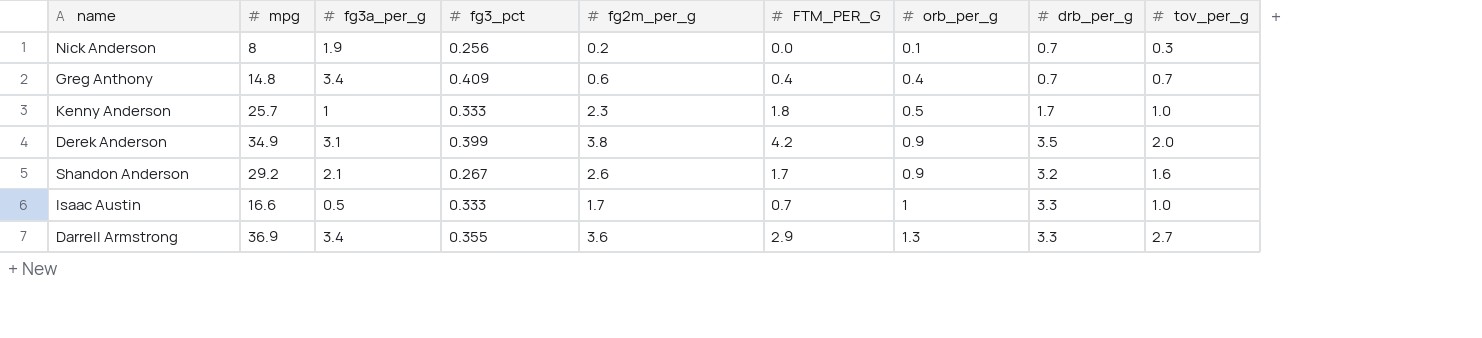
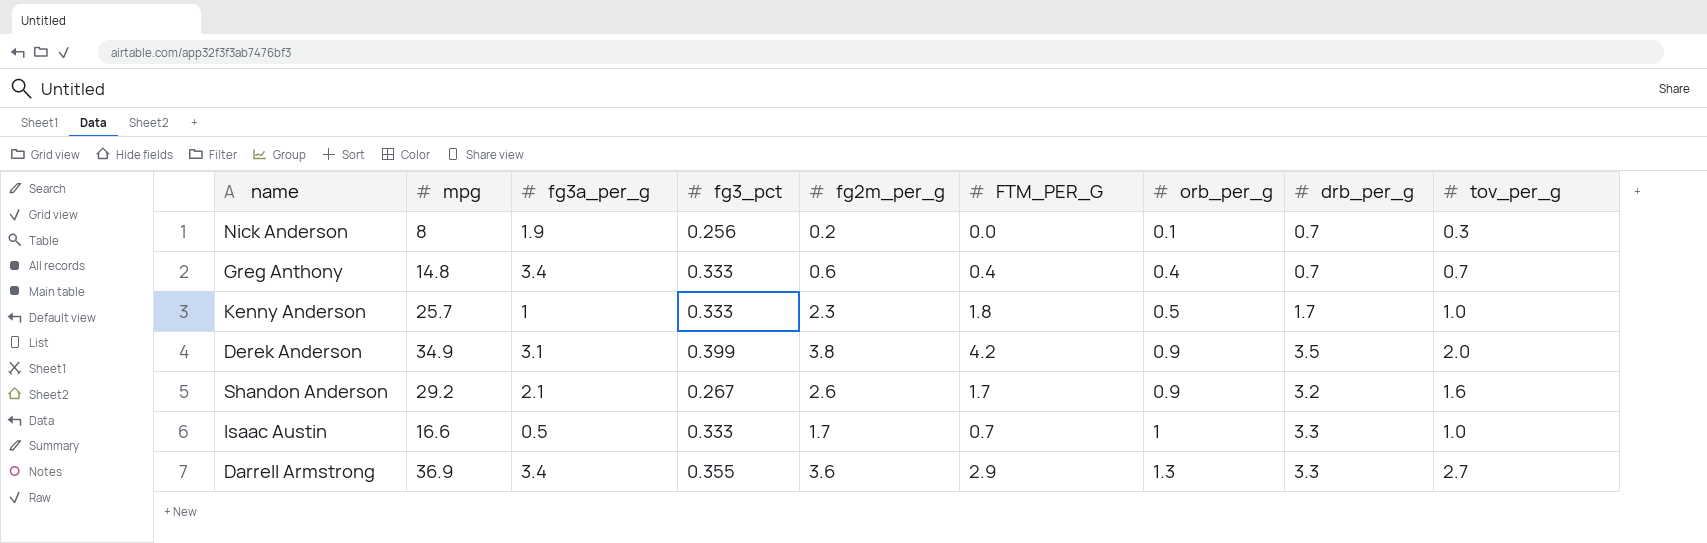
Greg Anthony | fg3_pct: 0.409 -> 0.333

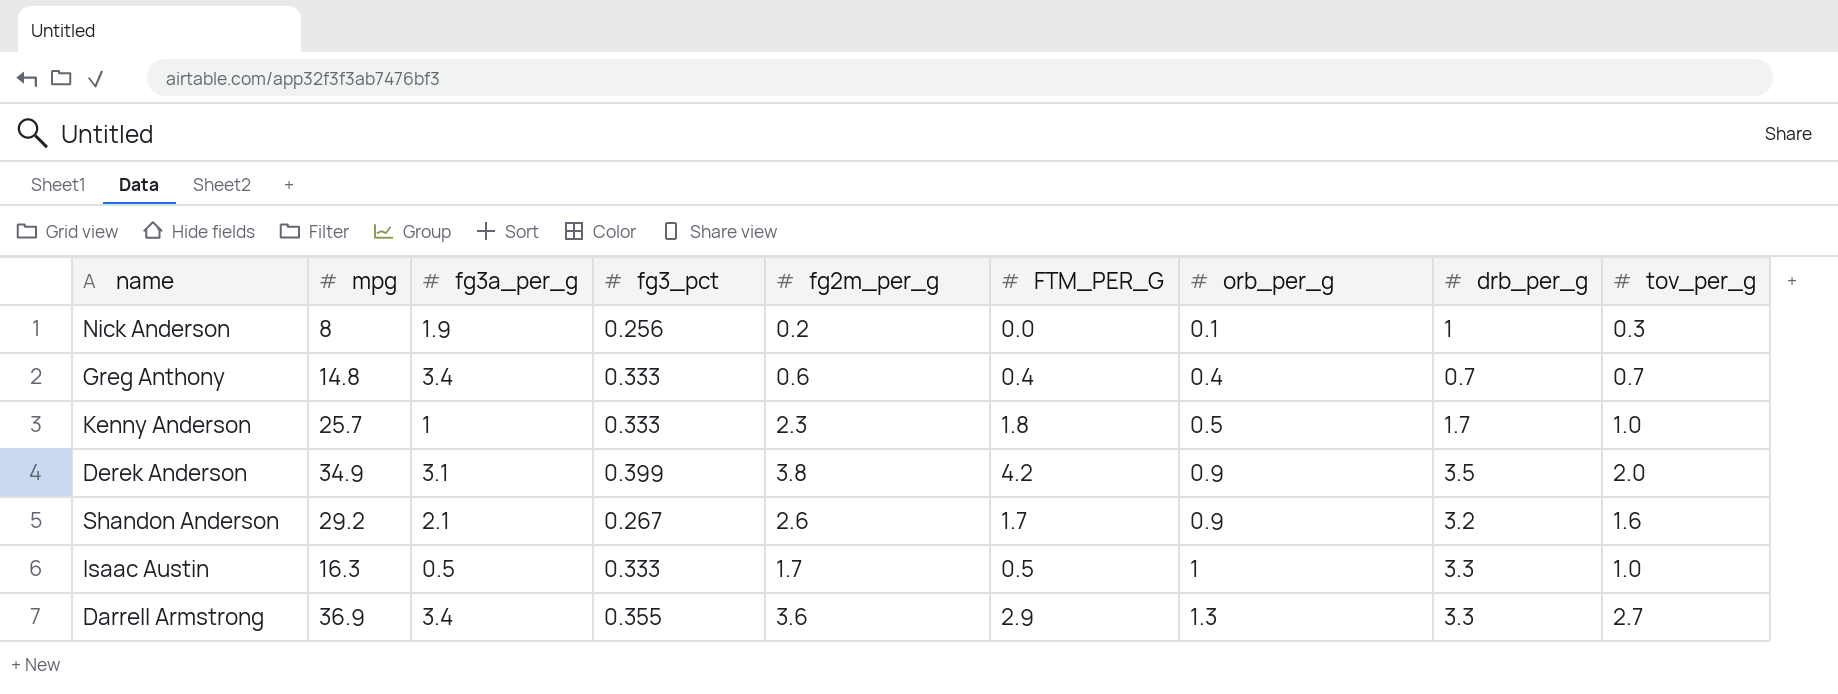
Nick Anderson | drb_per_g: 0.7 -> 1
Isaac Austin | mpg: 16.6 -> 16.3
Isaac Austin | FTM_PER_G: 0.7 -> 0.5

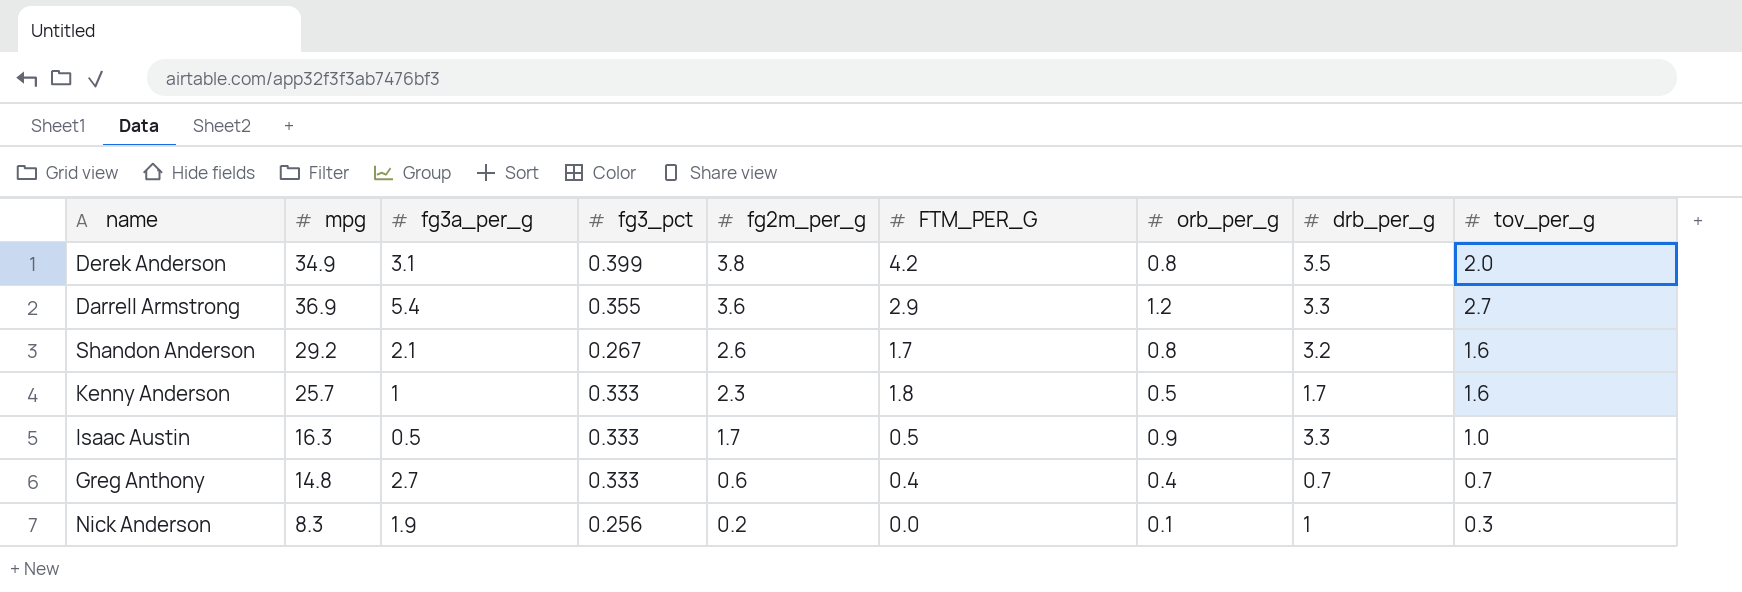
row order: orb_per_g ascending -> fg2m_per_g descending
Derek Anderson | orb_per_g: 0.9 -> 0.8
Darrell Armstrong | fg3a_per_g: 3.4 -> 5.4
Darrell Armstrong | orb_per_g: 1.3 -> 1.2
Shandon Anderson | orb_per_g: 0.9 -> 0.8
Kenny Anderson | tov_per_g: 1.0 -> 1.6
Isaac Austin | orb_per_g: 1 -> 0.9
Greg Anthony | fg3a_per_g: 3.4 -> 2.7
Nick Anderson | mpg: 8 -> 8.3

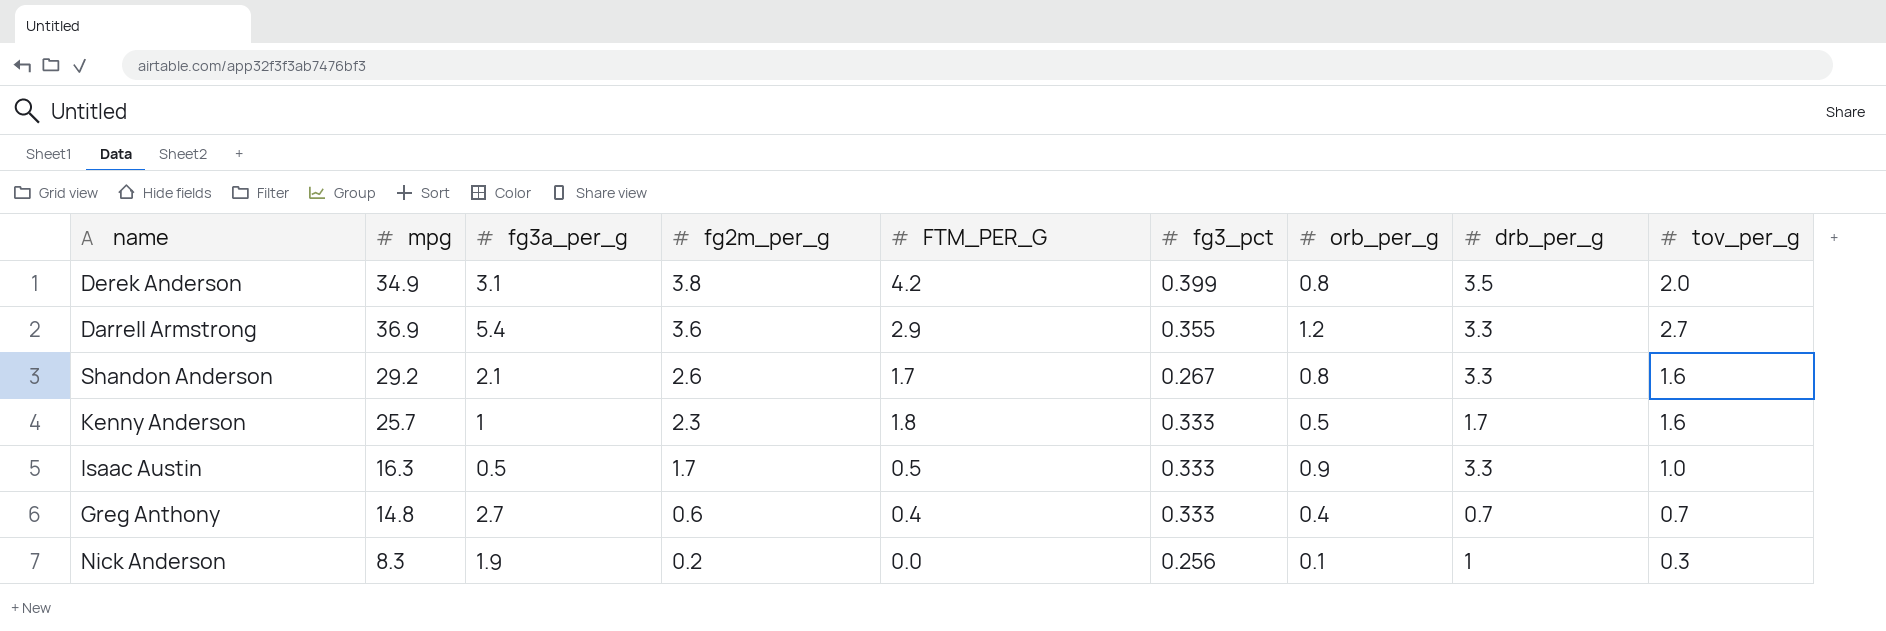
column fg3_pct | position: 4 -> 6
Shandon Anderson | drb_per_g: 3.2 -> 3.3

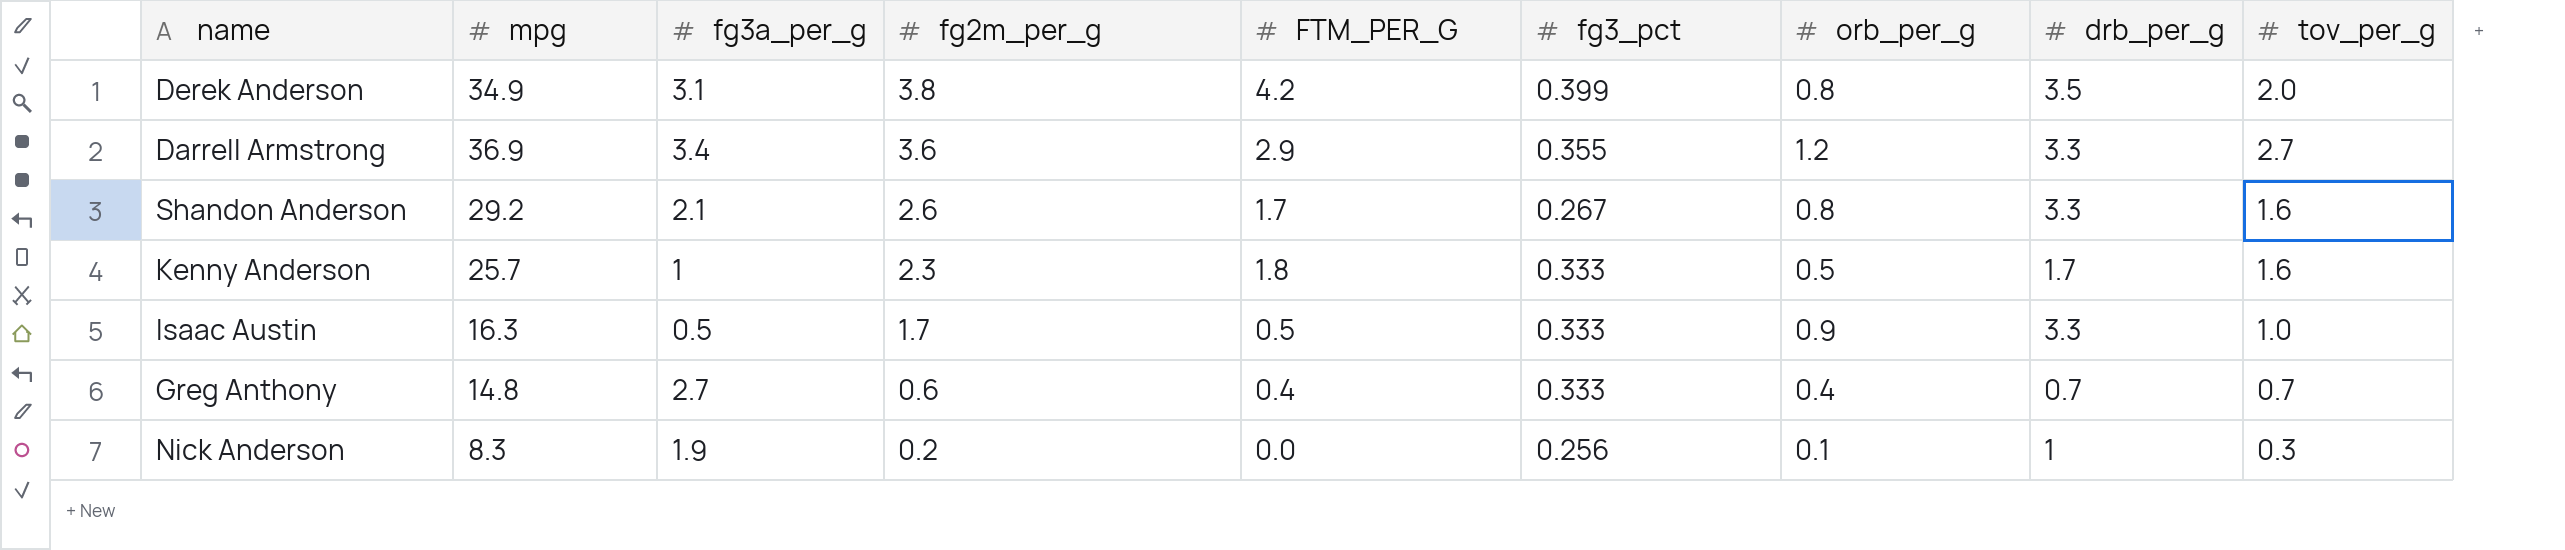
Darrell Armstrong | fg3a_per_g: 5.4 -> 3.4

